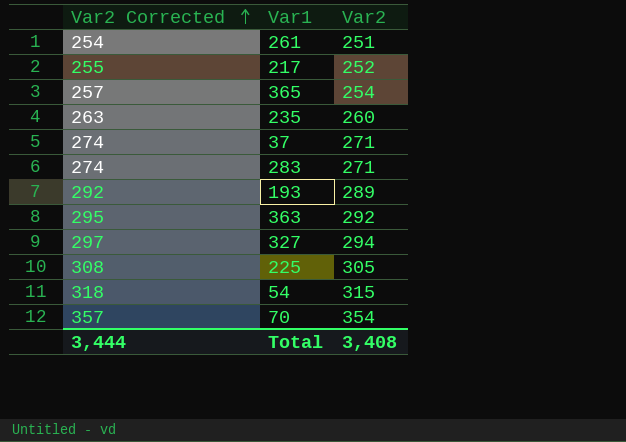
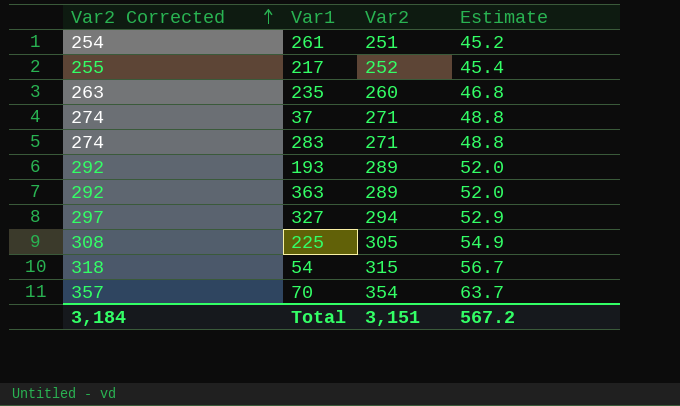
column Estimate | formula: none -> [Var2] * 0.18
row 365: 257 | 254 -> none
363 | Var2 Corrected: 295 -> 292
363 | Var2: 292 -> 289
Total | Var2 Corrected: 3,444 -> 3,184
Total | Var2: 3,408 -> 3,151

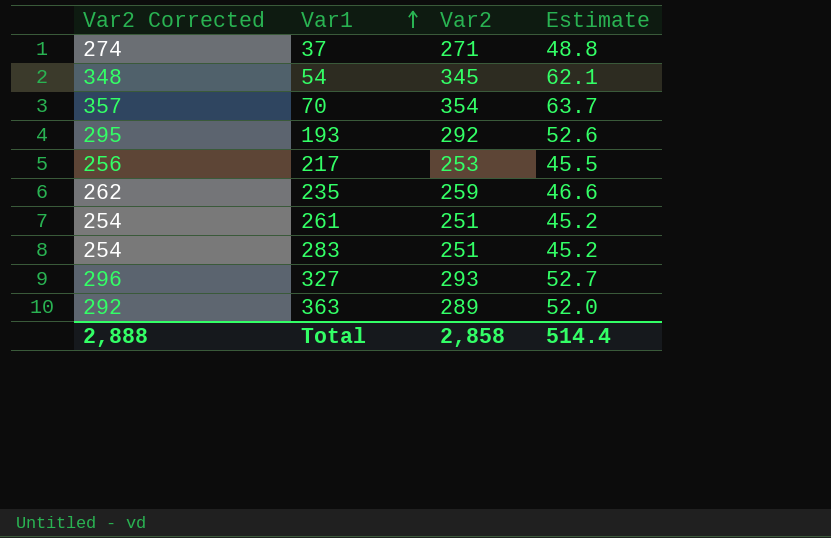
row order: Var2 Corrected ascending -> Var1 ascending
row 225: 308 | 305 | 54.9 -> none
54 | Var2 Corrected: 318 -> 348
54 | Var2: 315 -> 345
54 | Estimate: 56.7 -> 62.1
193 | Var2 Corrected: 292 -> 295
193 | Var2: 289 -> 292
193 | Estimate: 52.0 -> 52.6
217 | Var2 Corrected: 255 -> 256
217 | Var2: 252 -> 253
217 | Estimate: 45.4 -> 45.5
235 | Var2 Corrected: 263 -> 262
235 | Var2: 260 -> 259
235 | Estimate: 46.8 -> 46.6
283 | Var2 Corrected: 274 -> 254
283 | Var2: 271 -> 251
283 | Estimate: 48.8 -> 45.2
327 | Var2 Corrected: 297 -> 296
327 | Var2: 294 -> 293
327 | Estimate: 52.9 -> 52.7
Total | Var2 Corrected: 3,184 -> 2,888
Total | Var2: 3,151 -> 2,858
Total | Estimate: 567.2 -> 514.4

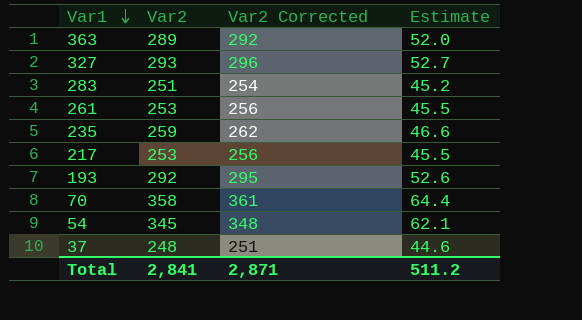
row order: Var1 ascending -> Var1 descending
column Var2 Corrected | position: 1 -> 3
261 | Var2: 251 -> 253
261 | Var2 Corrected: 254 -> 256
261 | Estimate: 45.2 -> 45.5
70 | Var2: 354 -> 358
70 | Var2 Corrected: 357 -> 361
70 | Estimate: 63.7 -> 64.4
37 | Var2: 271 -> 248
37 | Var2 Corrected: 274 -> 251
37 | Estimate: 48.8 -> 44.6
Total | Var2: 2,858 -> 2,841
Total | Var2 Corrected: 2,888 -> 2,871
Total | Estimate: 514.4 -> 511.2

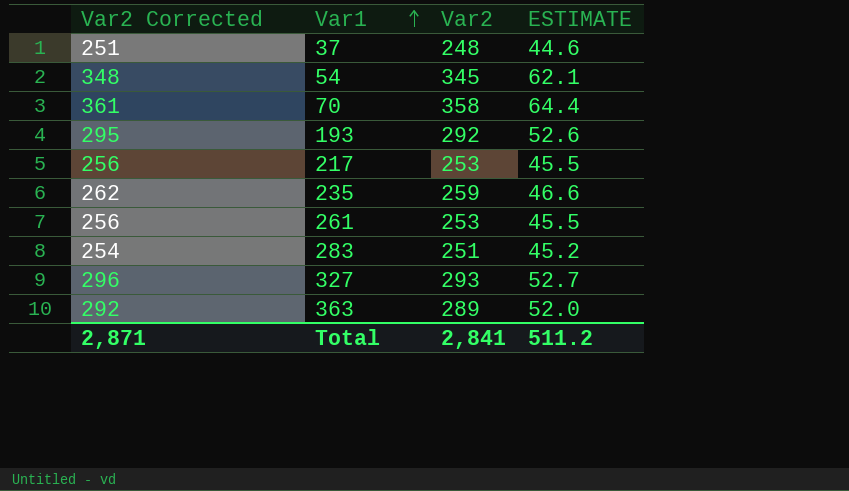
row order: Var1 descending -> Var1 ascending
column Var2 Corrected | position: 3 -> 1
column name: Estimate -> ESTIMATE

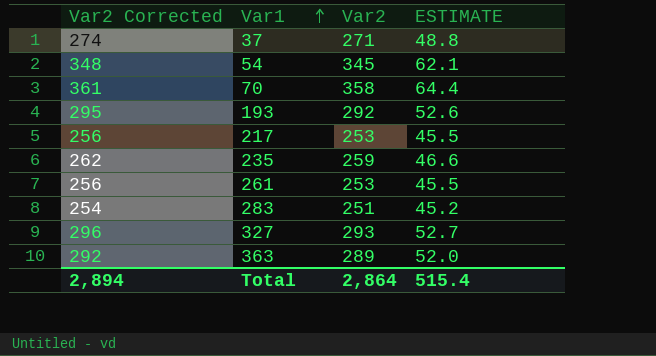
37 | Var2 Corrected: 251 -> 274
37 | Var2: 248 -> 271
37 | ESTIMATE: 44.6 -> 48.8
Total | Var2 Corrected: 2,871 -> 2,894
Total | Var2: 2,841 -> 2,864
Total | ESTIMATE: 511.2 -> 515.4

